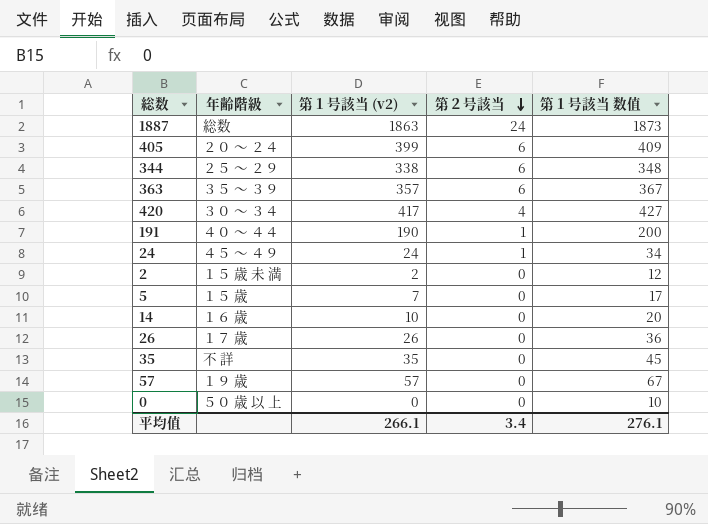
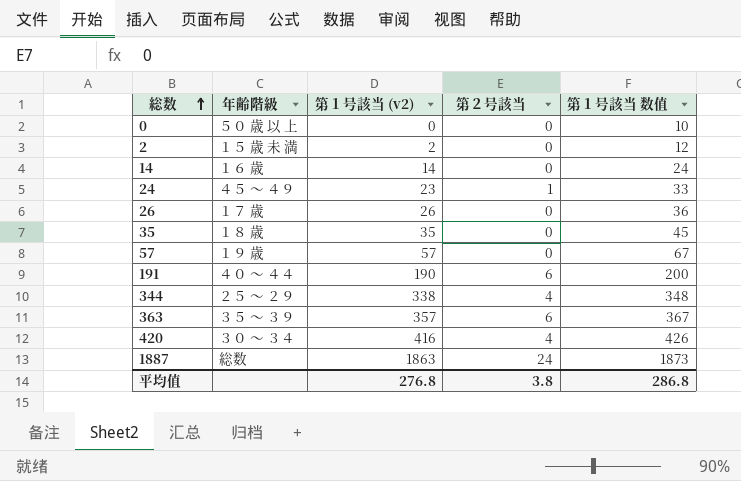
row order: 第２号該当 descending -> 総数 ascending
row 405: ２０ ～ ２４ | 399 | 6 | 409 -> none
row 5: １５ 歳 | 7 | 0 | 17 -> none
14 | 第１号該当 (v2): 10 -> 14
14 | 第１号該当 数值: 20 -> 24
24 | 第１号該当 (v2): 24 -> 23
24 | 第１号該当 数值: 34 -> 33
35 | 年齢階級: 不 詳 -> １８ 歳
191 | 第２号該当: 1 -> 6
344 | 第２号該当: 6 -> 4
420 | 第１号該当 (v2): 417 -> 416
420 | 第１号該当 数值: 427 -> 426
平均值 | 第１号該当 (v2): 266.1 -> 276.8
平均值 | 第２号該当: 3.4 -> 3.8
平均值 | 第１号該当 数值: 276.1 -> 286.8

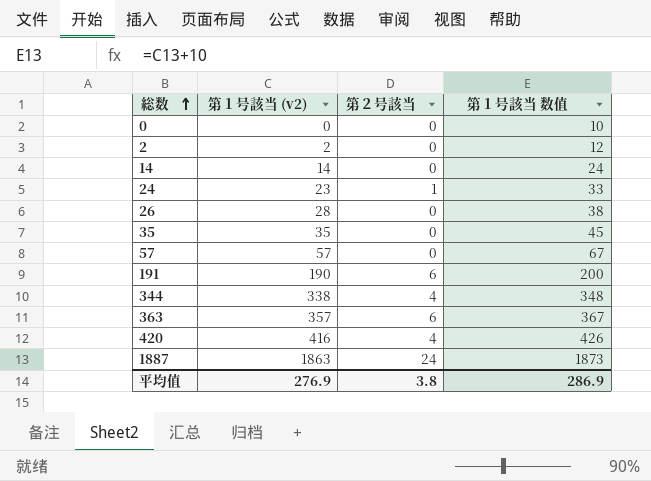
column 年齢階級 | position: 2 -> none
26 | 第１号該当 (v2): 26 -> 28
26 | 第１号該当 数值: 36 -> 38
平均值 | 第１号該当 (v2): 276.8 -> 276.9
平均值 | 第１号該当 数值: 286.8 -> 286.9

